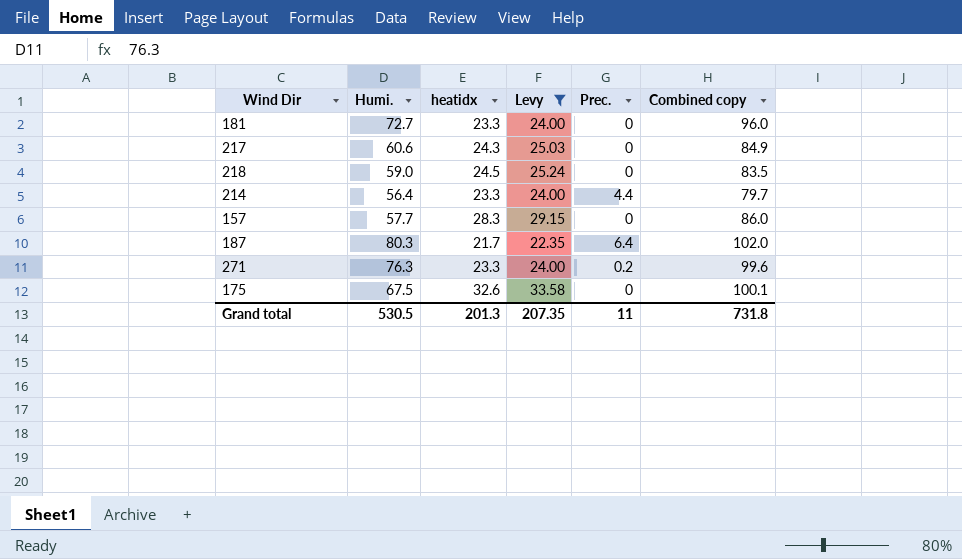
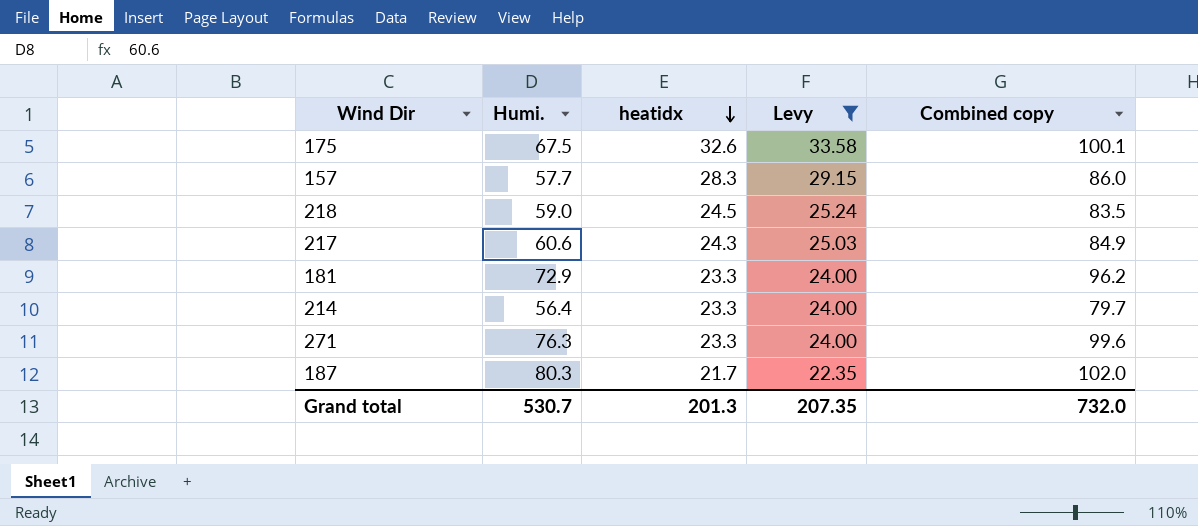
row order: none -> heatidx descending
column Prec. | position: 5 -> none
181 | Humi.: 72.7 -> 72.9
181 | Combined copy: 96.0 -> 96.2
Grand total | Humi.: 530.5 -> 530.7
Grand total | Combined copy: 731.8 -> 732.0

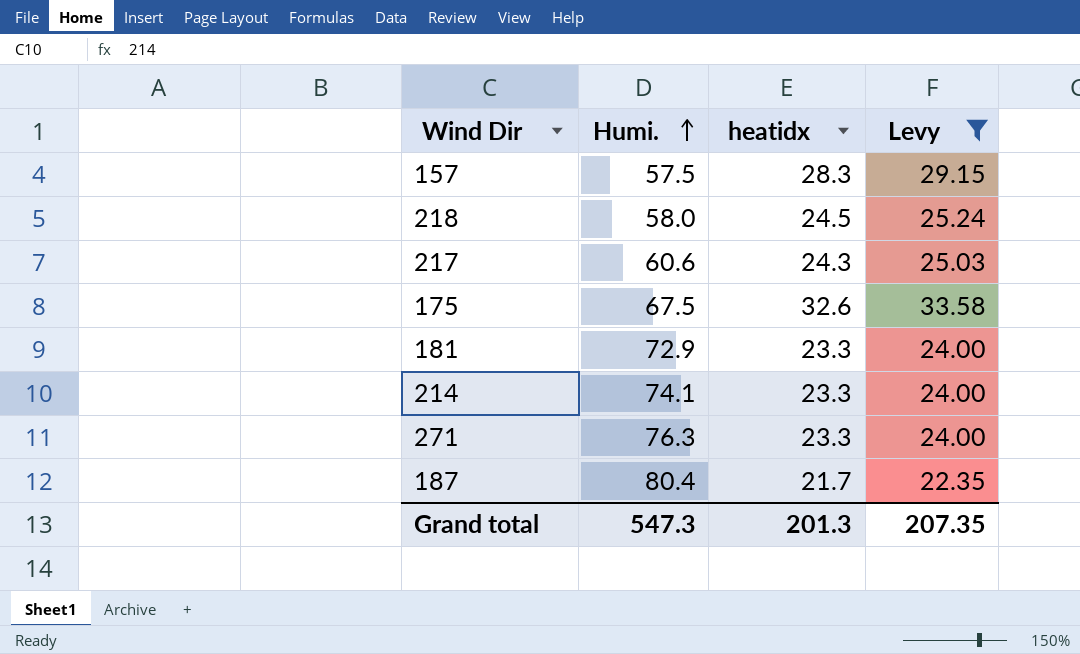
row order: heatidx descending -> Humi. ascending
column Combined copy | formula: [Humi.] + [heatidx] -> none
157 | Humi.: 57.7 -> 57.5
218 | Humi.: 59.0 -> 58.0
214 | Humi.: 56.4 -> 74.1
187 | Humi.: 80.3 -> 80.4
Grand total | Humi.: 530.7 -> 547.3

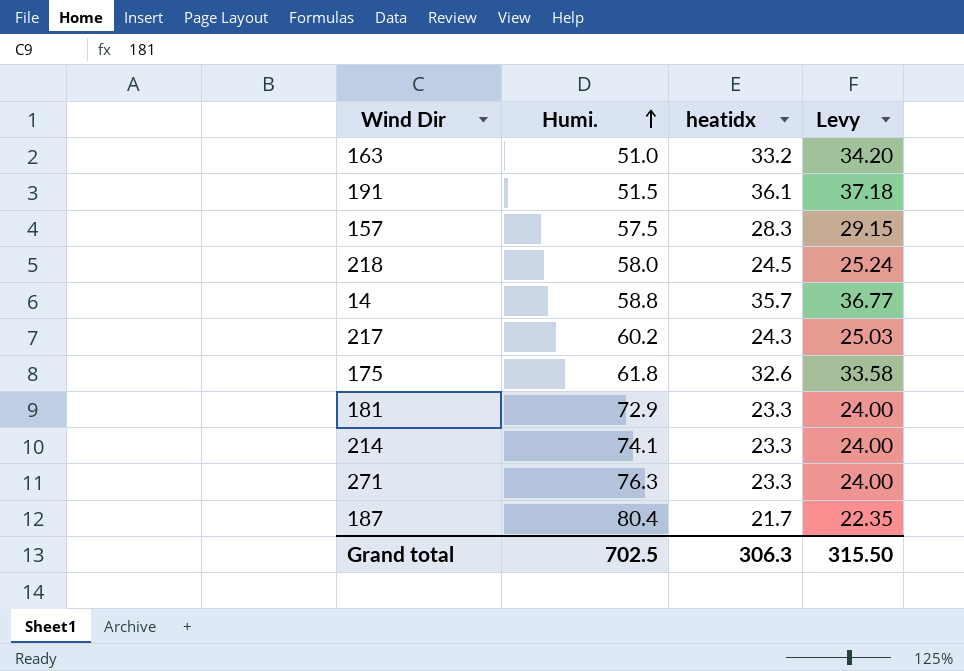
filter: Levy <= 33.58 -> none
217 | Humi.: 60.6 -> 60.2
175 | Humi.: 67.5 -> 61.8
Grand total | Humi.: 547.3 -> 702.5
Grand total | heatidx: 201.3 -> 306.3
Grand total | Levy: 207.35 -> 315.50

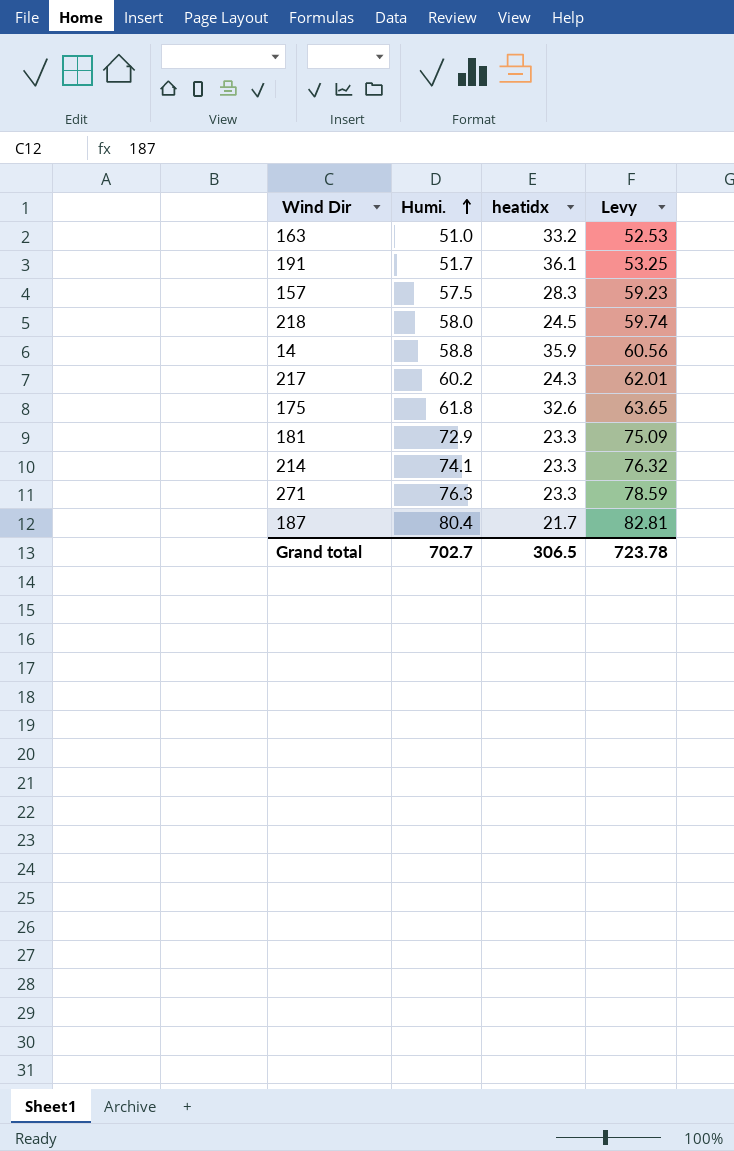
column Levy | formula: [heatidx] * 1.03 -> [Humi.] * 1.03
191 | Humi.: 51.5 -> 51.7
14 | heatidx: 35.7 -> 35.9
Grand total | Humi.: 702.5 -> 702.7
Grand total | heatidx: 306.3 -> 306.5
Grand total | Levy: 315.50 -> 723.78

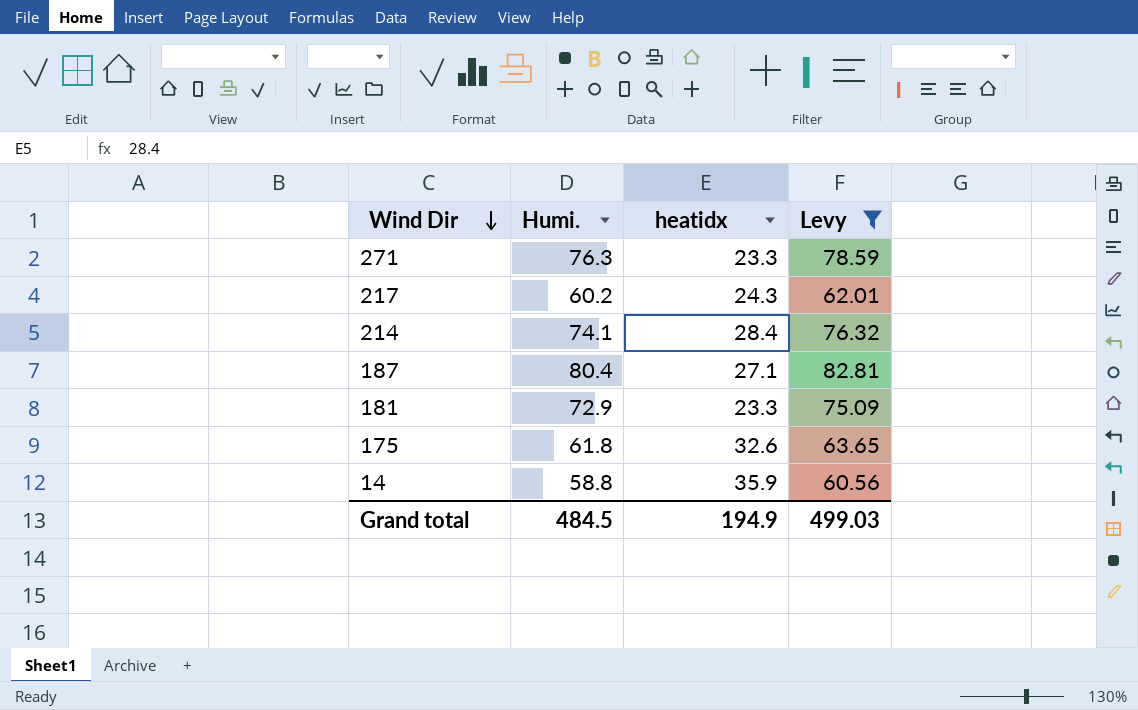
filter: none -> Levy >= 60.56
row order: Humi. ascending -> Wind Dir descending
214 | heatidx: 23.3 -> 28.4
187 | heatidx: 21.7 -> 27.1
Grand total | Humi.: 702.7 -> 484.5
Grand total | heatidx: 306.5 -> 194.9
Grand total | Levy: 723.78 -> 499.03

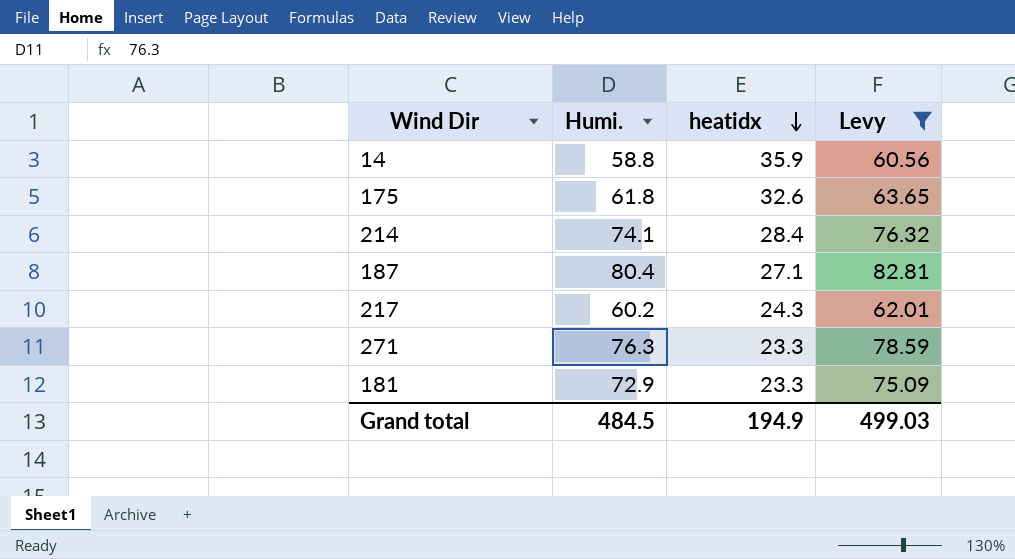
row order: Wind Dir descending -> heatidx descending

